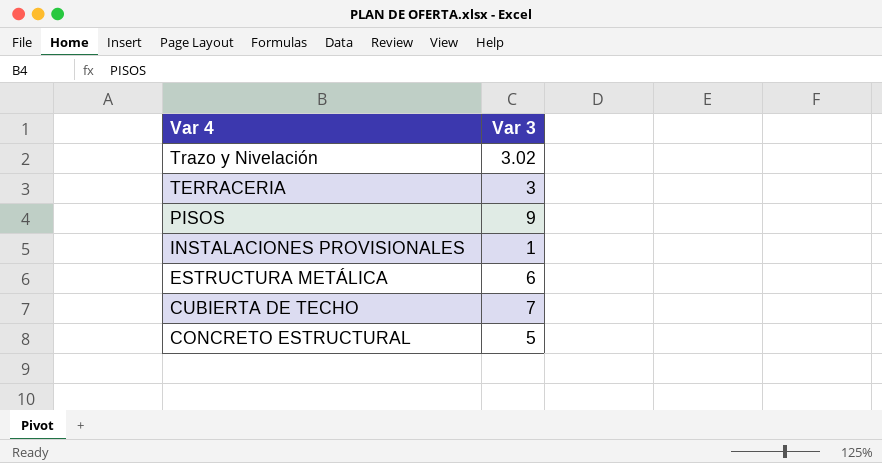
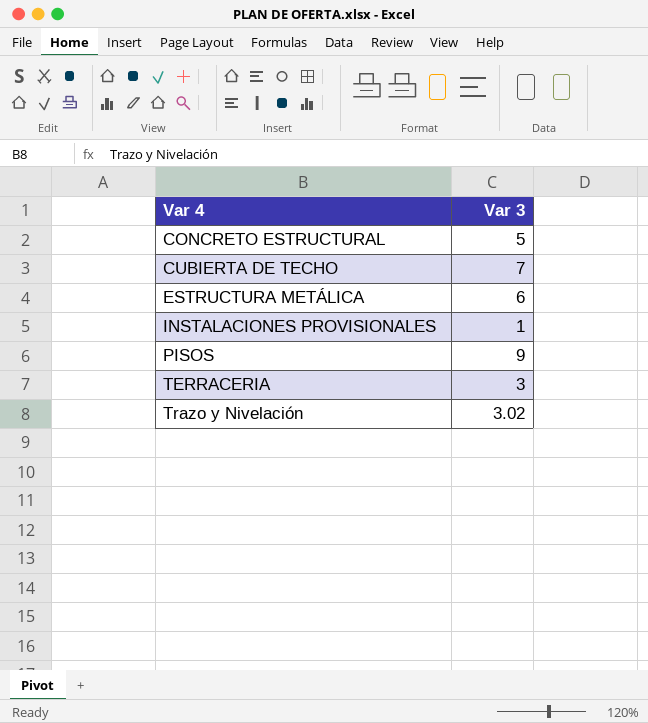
row order: Var 4 descending -> Var 4 ascending

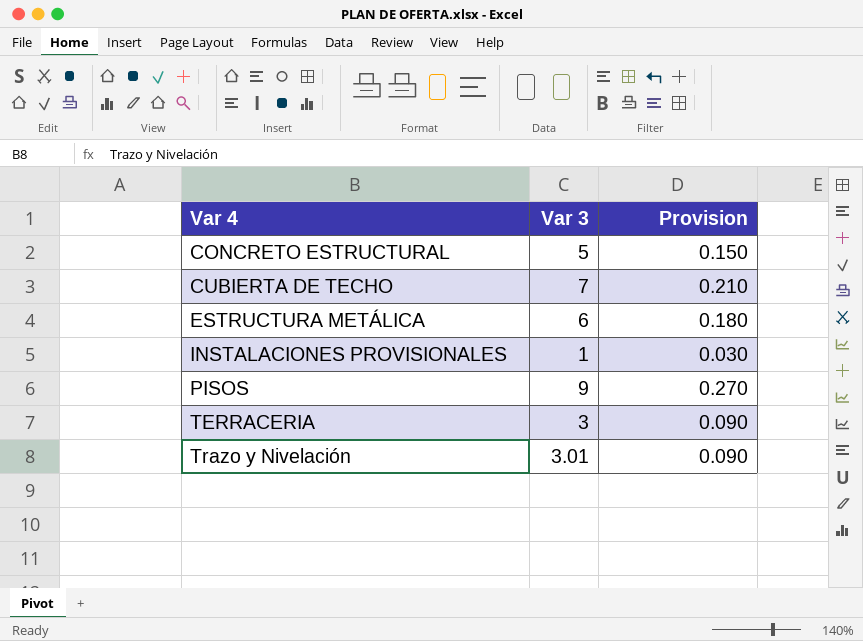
column Provision | formula: none -> [Var 3] * 0.03
Trazo y Nivelación | Var 3: 3.02 -> 3.01

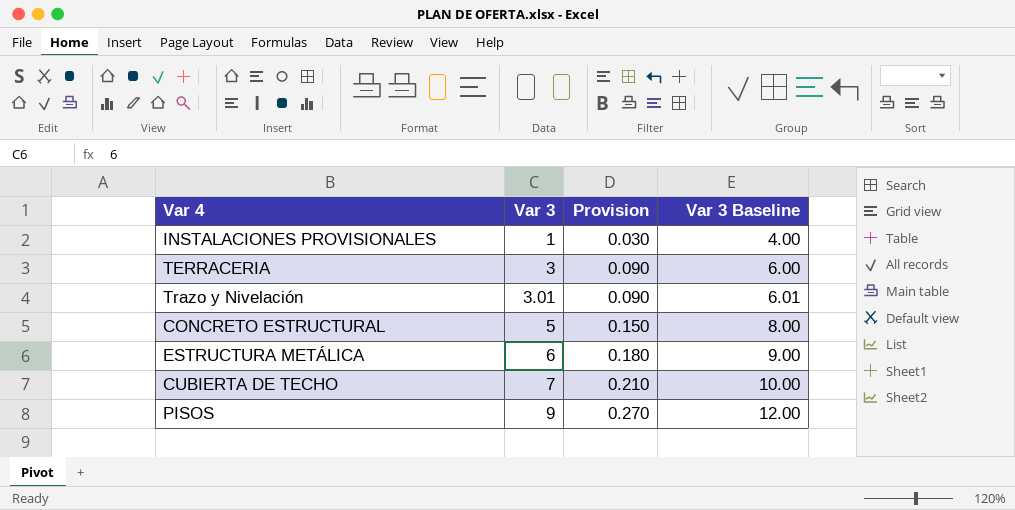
row order: Var 4 ascending -> Var 3 ascending
column Var 3 Baseline | formula: none -> [Var 3] + 3

